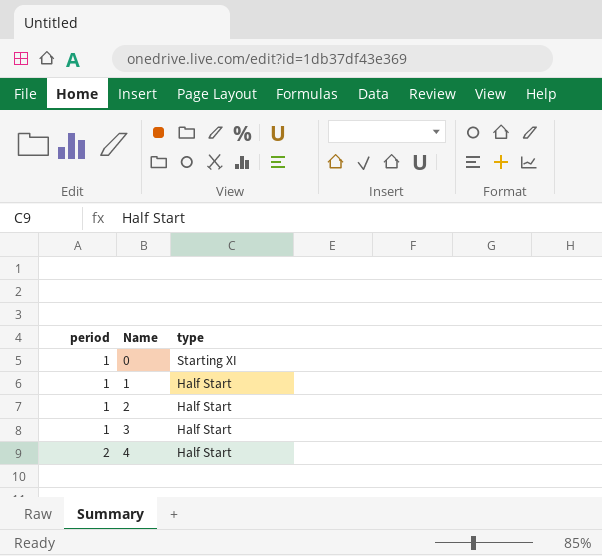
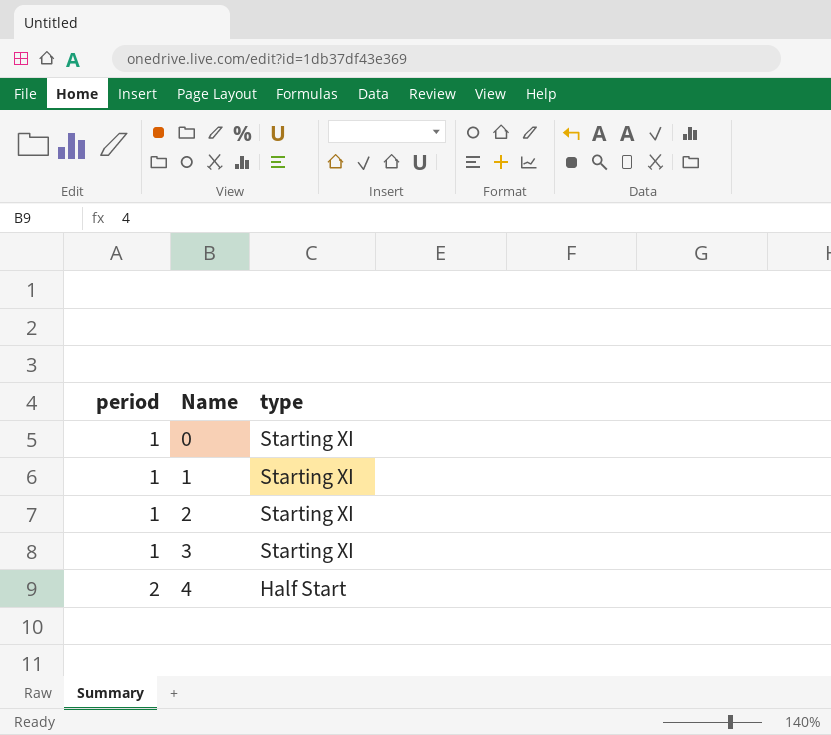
1 | type: Half Start -> Starting XI
2 | type: Half Start -> Starting XI
3 | type: Half Start -> Starting XI

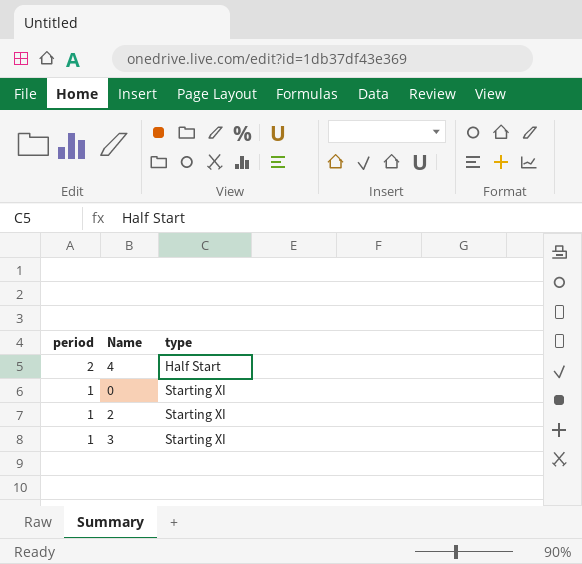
row order: period ascending -> period descending
row 1: 1 | Starting XI -> none

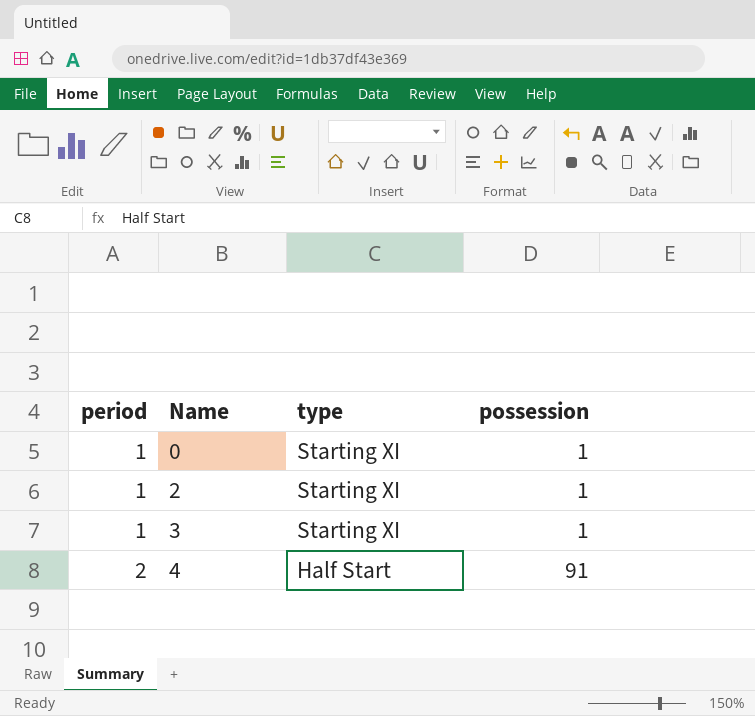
row order: period descending -> period ascending
column possession | position: none -> 4

